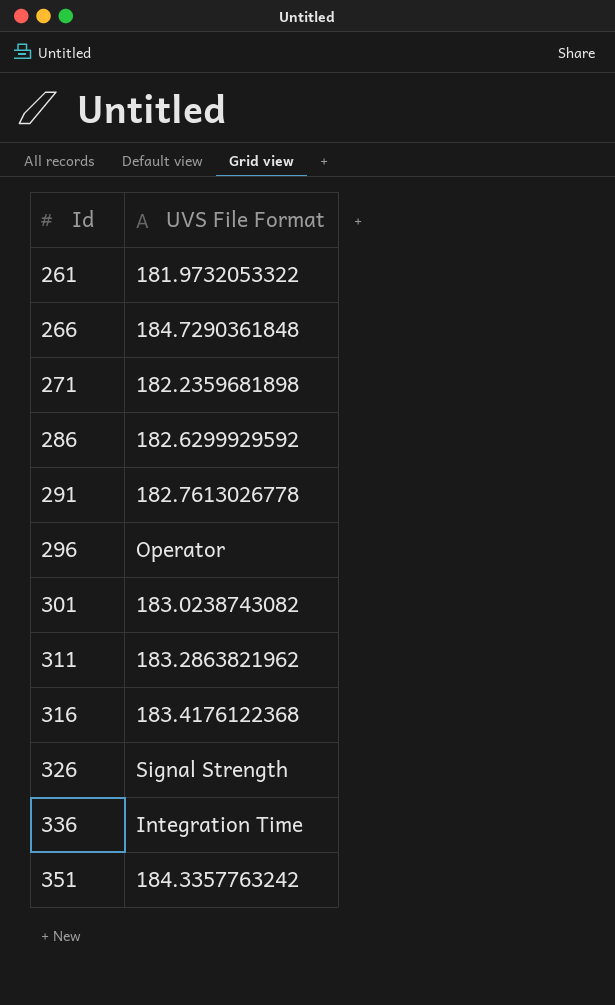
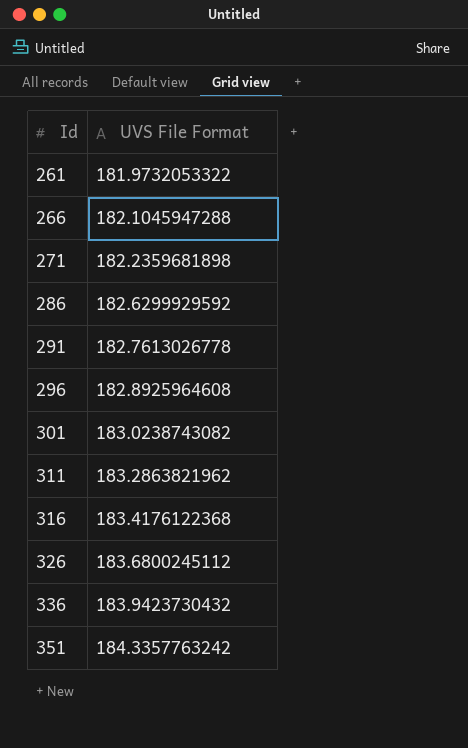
266 | UVS File Format: 184.7290361848 -> 182.1045947288
296 | UVS File Format: Operator -> 182.8925964608
326 | UVS File Format: Signal Strength -> 183.6800245112
336 | UVS File Format: Integration Time -> 183.9423730432

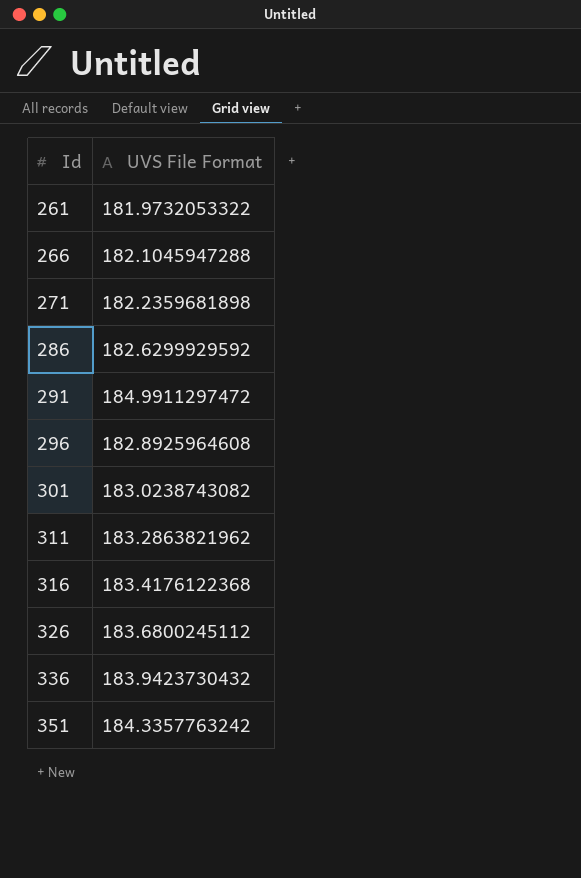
291 | UVS File Format: 182.7613026778 -> 184.9911297472

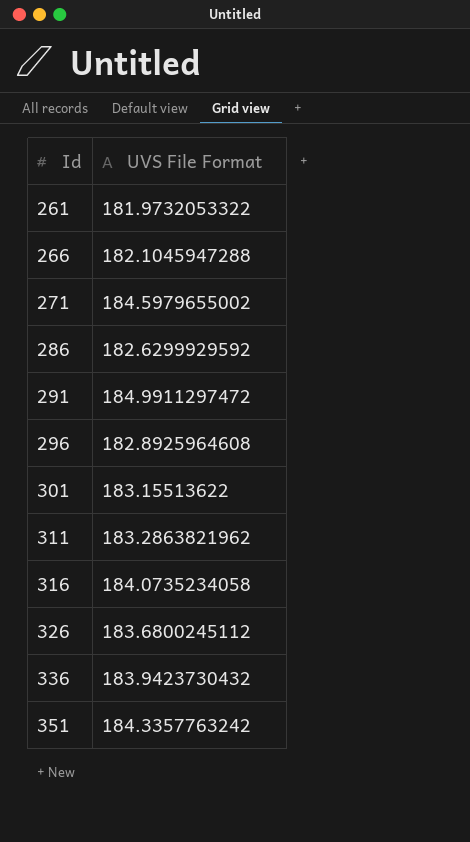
271 | UVS File Format: 182.2359681898 -> 184.5979655002
301 | UVS File Format: 183.0238743082 -> 183.15513622
316 | UVS File Format: 183.4176122368 -> 184.0735234058

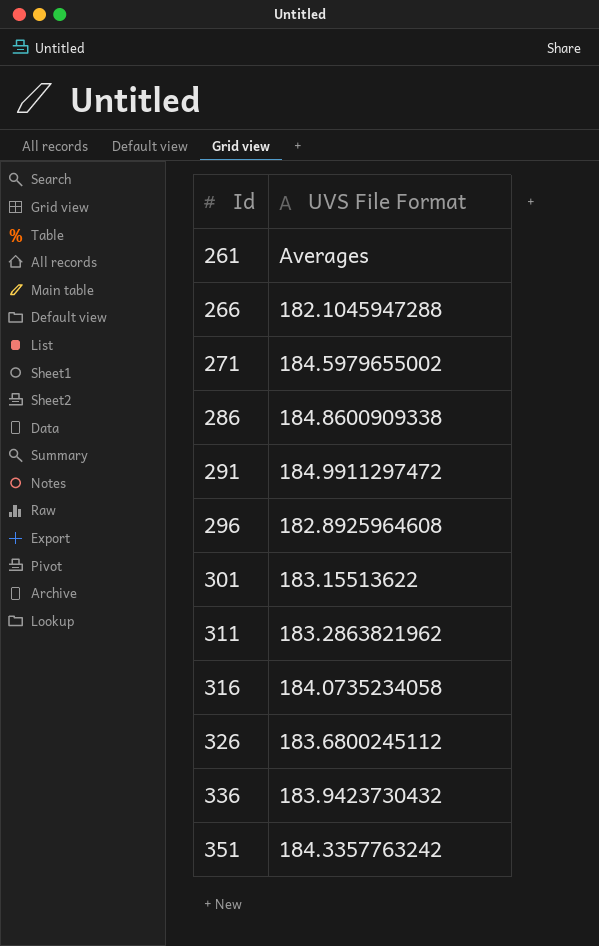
261 | UVS File Format: 181.9732053322 -> Averages
286 | UVS File Format: 182.6299929592 -> 184.8600909338

